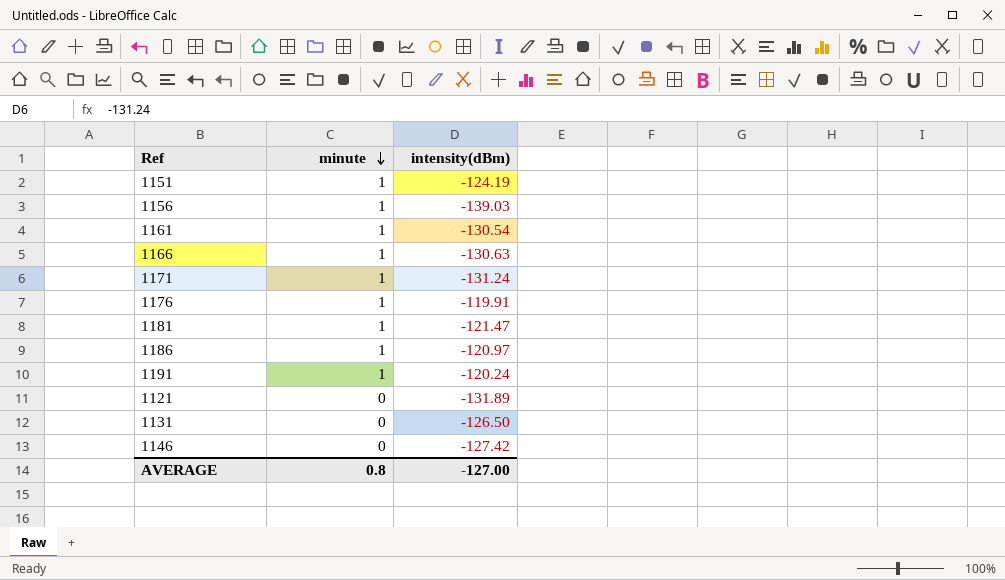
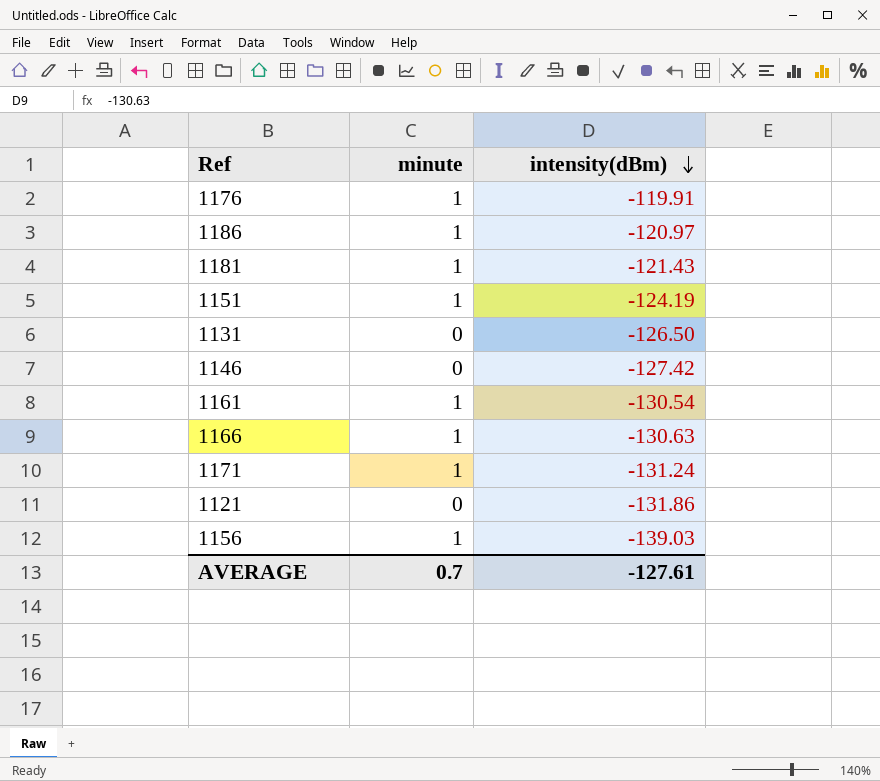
row order: minute descending -> intensity(dBm) descending
row 1191: 1 | -120.24 -> none
1181 | intensity(dBm): -121.47 -> -121.43
1121 | intensity(dBm): -131.89 -> -131.86
AVERAGE | minute: 0.8 -> 0.7
AVERAGE | intensity(dBm): -127.00 -> -127.61

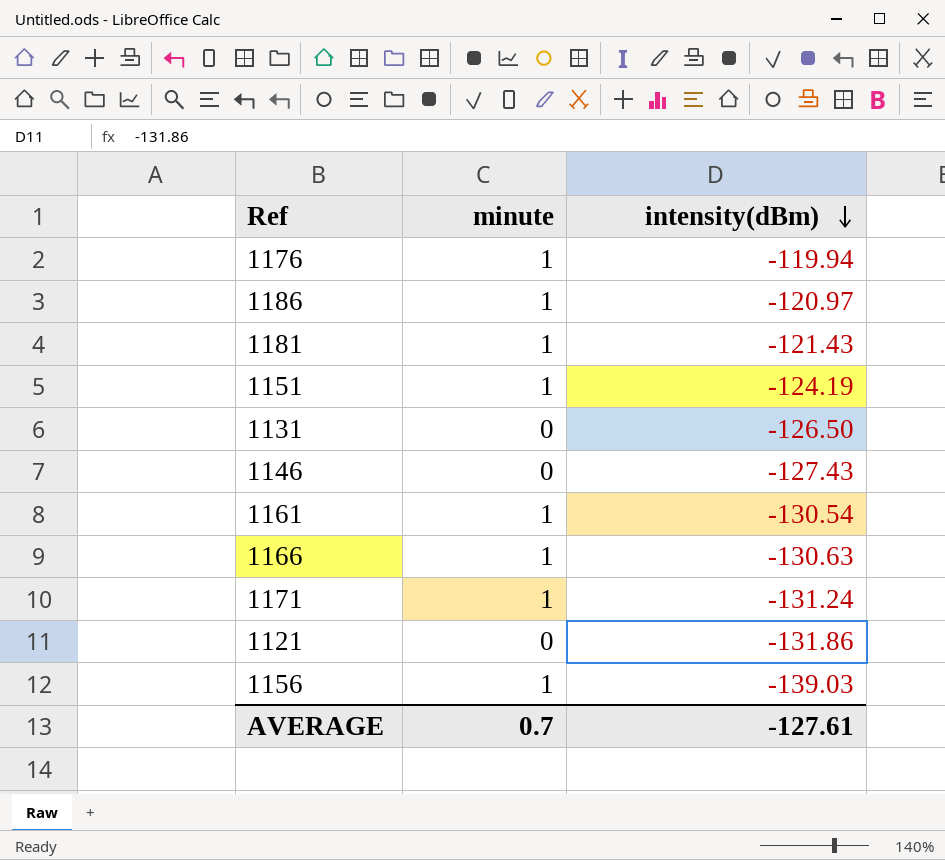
1176 | intensity(dBm): -119.91 -> -119.94
1146 | intensity(dBm): -127.42 -> -127.43

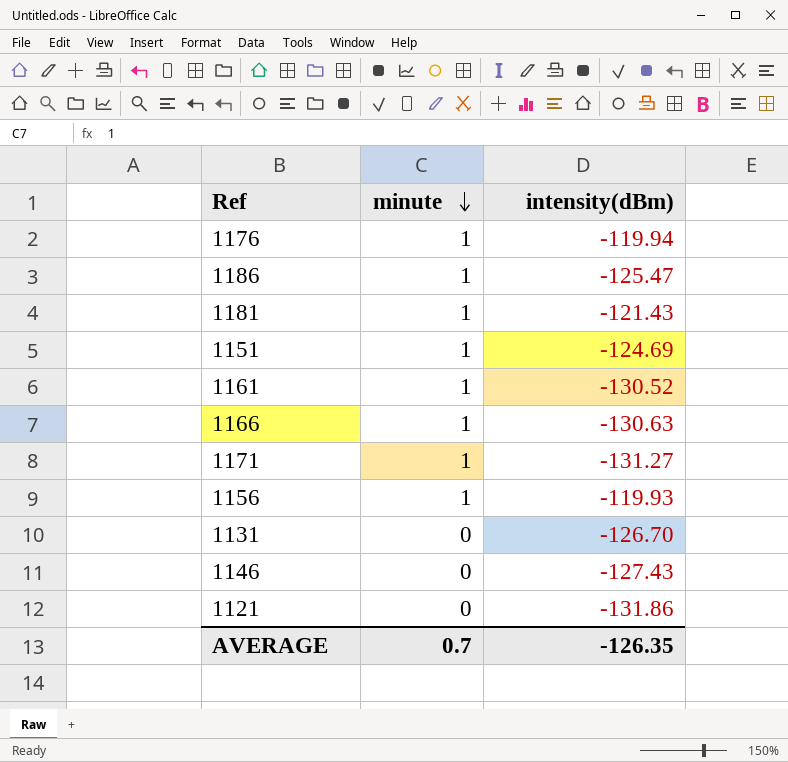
row order: intensity(dBm) descending -> minute descending
1186 | intensity(dBm): -120.97 -> -125.47
1151 | intensity(dBm): -124.19 -> -124.69
1161 | intensity(dBm): -130.54 -> -130.52
1171 | intensity(dBm): -131.24 -> -131.27
1156 | intensity(dBm): -139.03 -> -119.93
1131 | intensity(dBm): -126.50 -> -126.70
AVERAGE | intensity(dBm): -127.61 -> -126.35

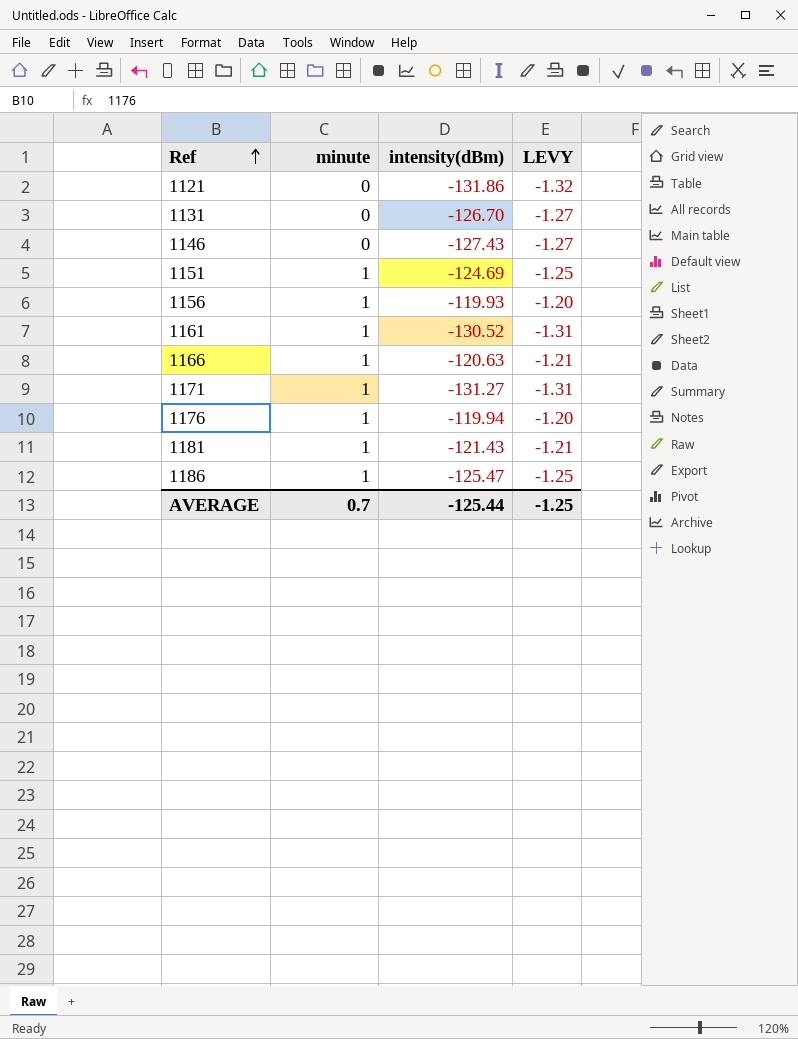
row order: minute descending -> Ref ascending
column LEVY | formula: none -> [intensity(dBm)] * 0.01
1166 | intensity(dBm): -130.63 -> -120.63
AVERAGE | intensity(dBm): -126.35 -> -125.44

